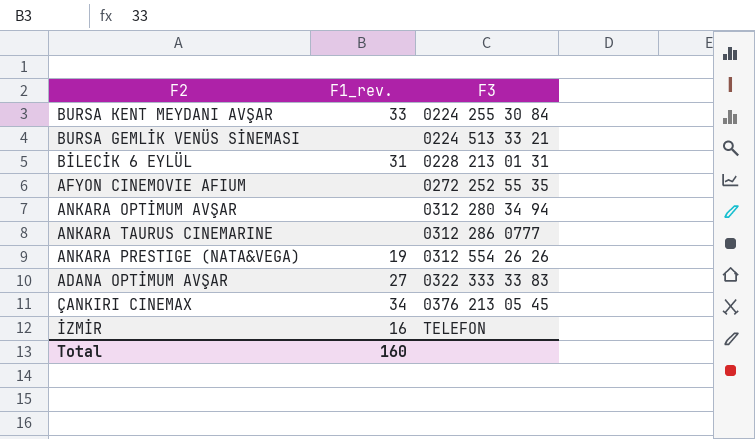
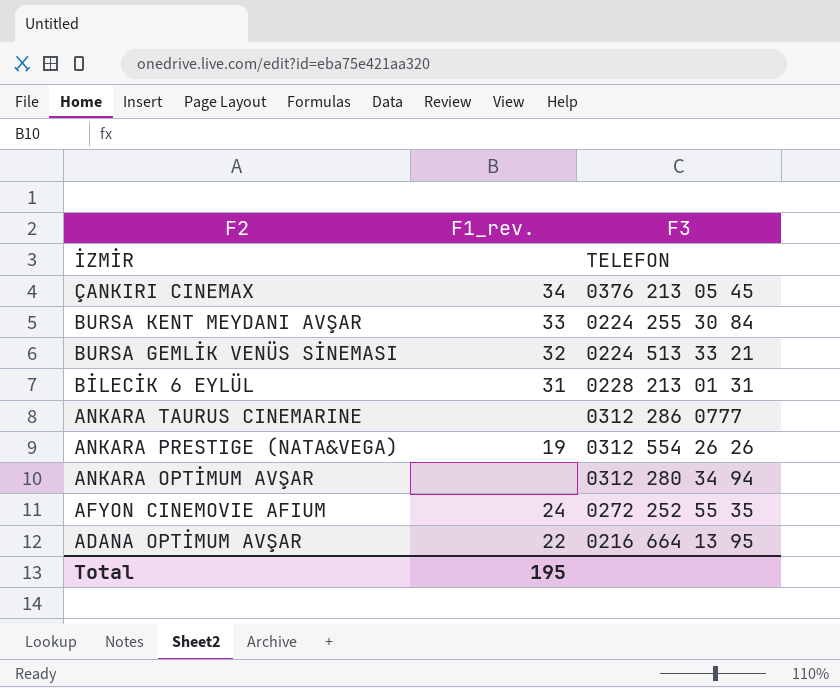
row order: F3 ascending -> F2 descending
İZMİR | F1_rev.: 16 -> none
BURSA GEMLİK VENÜS SİNEMASI | F1_rev.: none -> 32
AFYON CINEMOVIE AFIUM | F1_rev.: none -> 24
ADANA OPTİMUM AVŞAR | F1_rev.: 27 -> 22
ADANA OPTİMUM AVŞAR | F3: 0322 333 33 83 -> 0216 664 13 95
Total | F1_rev.: 160 -> 195

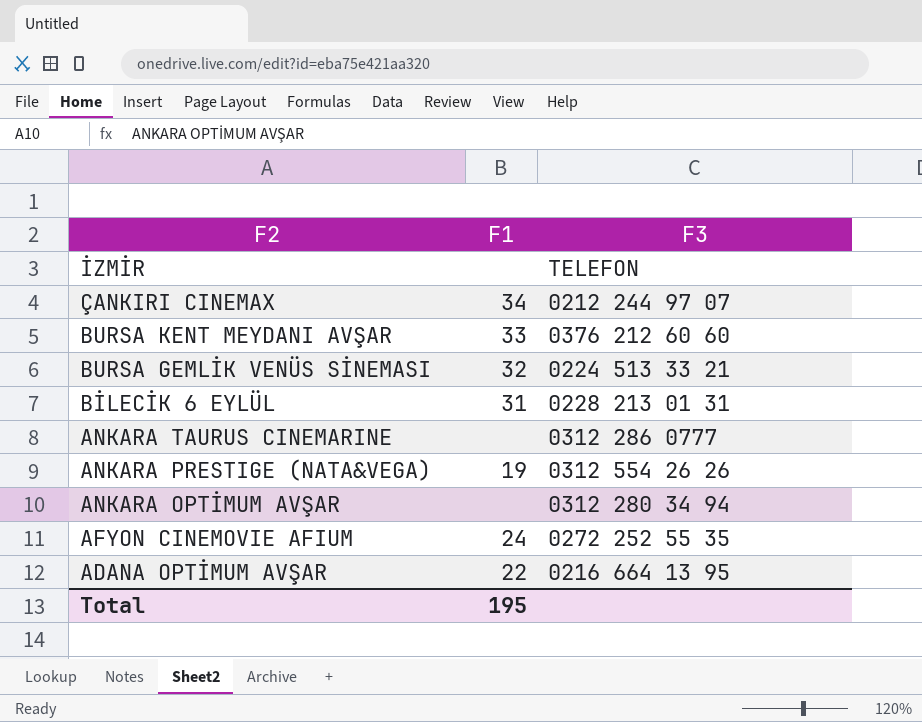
column name: F1_rev. -> F1
ÇANKIRI CINEMAX | F3: 0376 213 05 45 -> 0212 244 97 07
BURSA KENT MEYDANI AVŞAR | F3: 0224 255 30 84 -> 0376 212 60 60

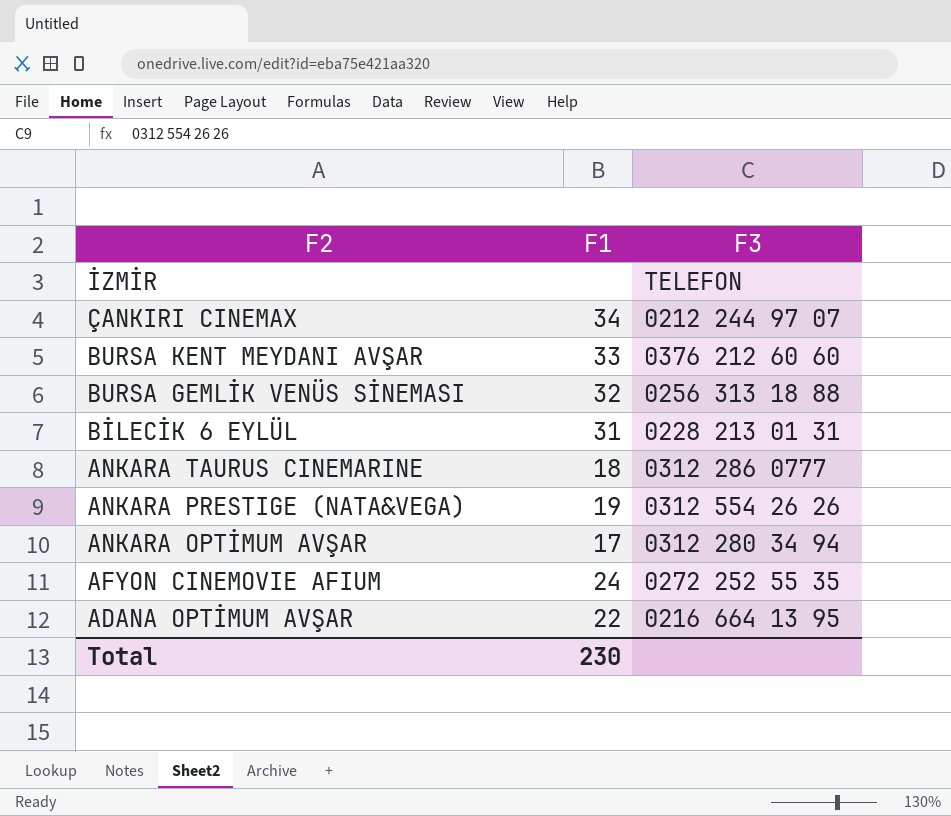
BURSA GEMLİK VENÜS SİNEMASI | F3: 0224 513 33 21 -> 0256 313 18 88
ANKARA TAURUS CINEMARINE | F1: none -> 18
ANKARA OPTİMUM AVŞAR | F1: none -> 17
Total | F1: 195 -> 230

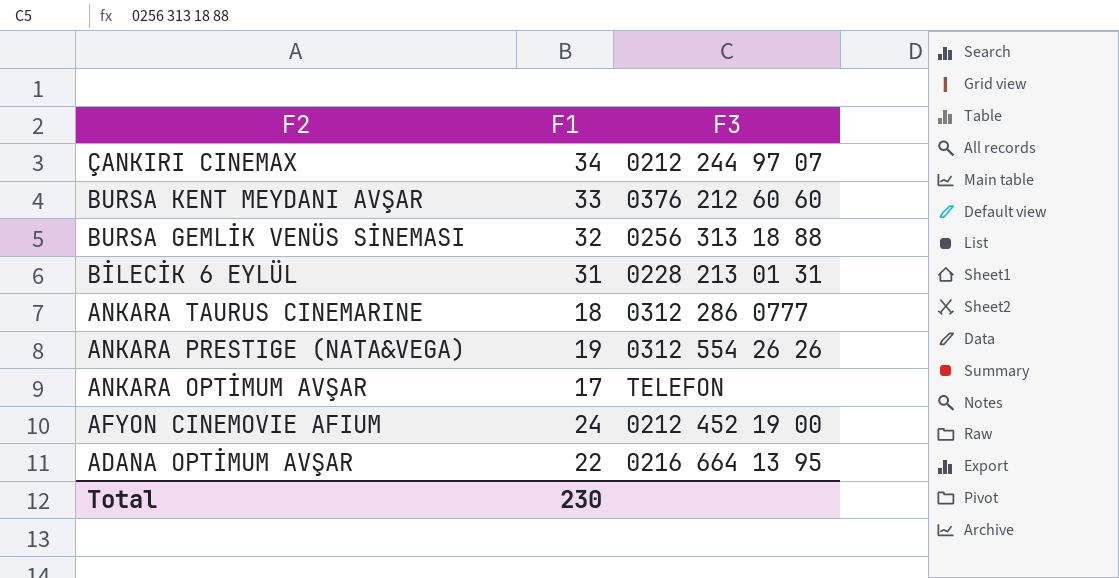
row İZMİR: none | TELEFON -> none
ANKARA OPTİMUM AVŞAR | F3: 0312 280 34 94 -> TELEFON
AFYON CINEMOVIE AFIUM | F3: 0272 252 55 35 -> 0212 452 19 00

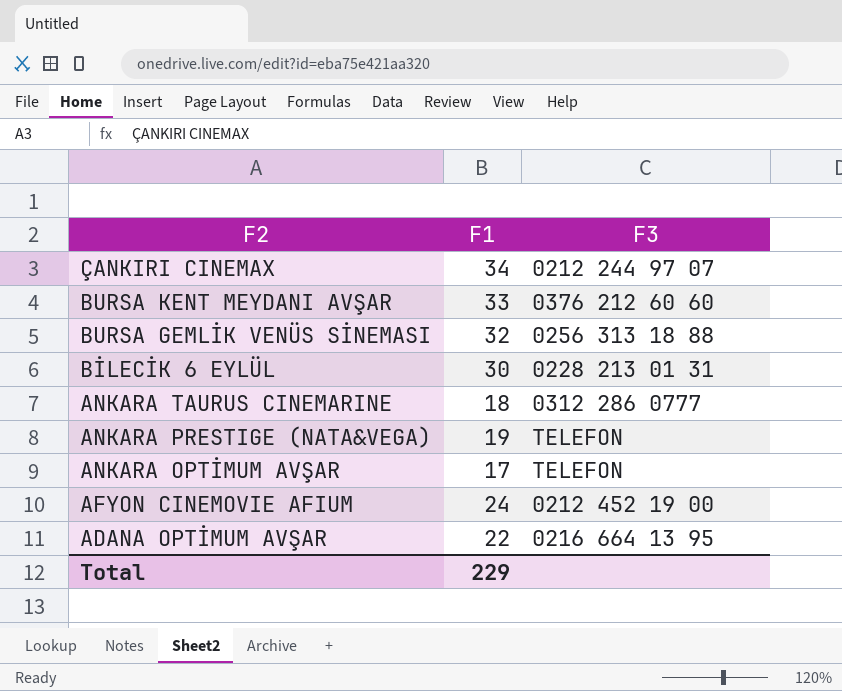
BİLECİK 6 EYLÜL | F1: 31 -> 30
ANKARA PRESTIGE (NATA&VEGA) | F3: 0312 554 26 26 -> TELEFON
Total | F1: 230 -> 229

